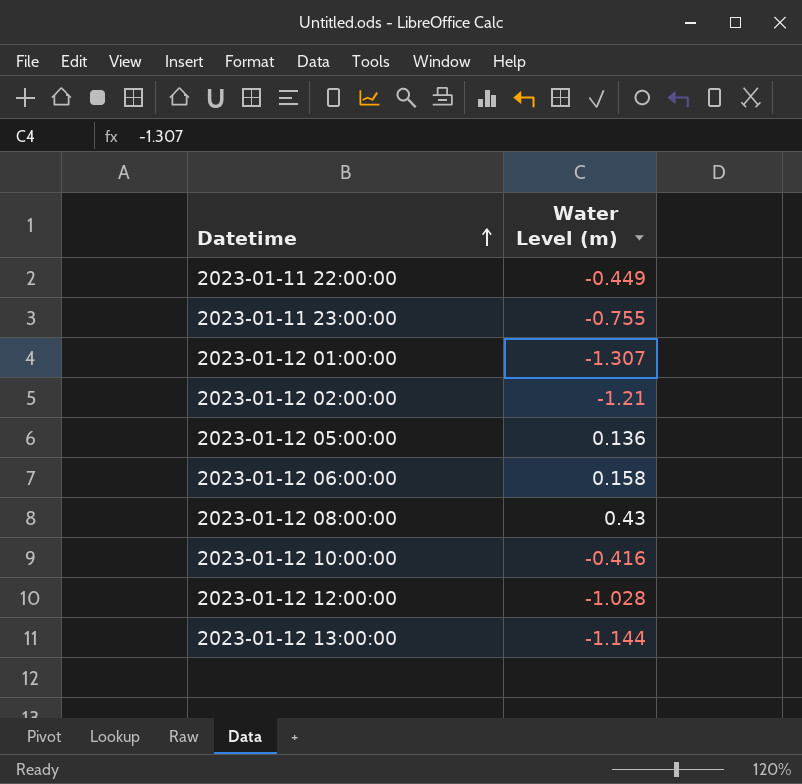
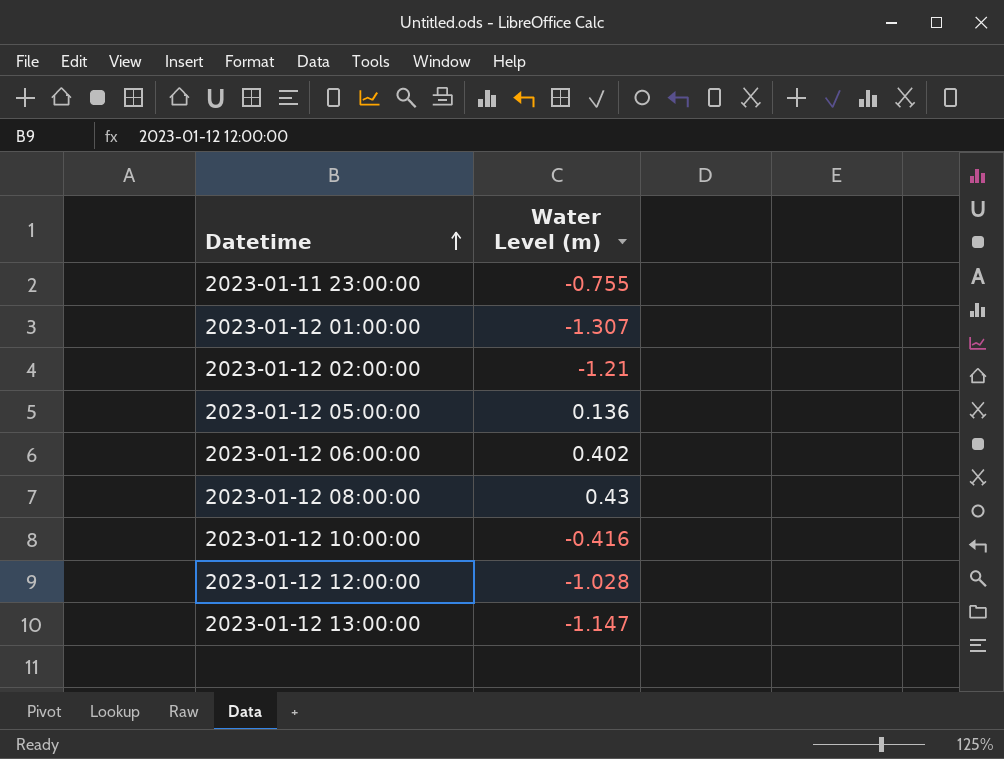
row 2023-01-11 22:00:00: -0.449 -> none
2023-01-12 06:00:00 | Water Level (m): 0.158 -> 0.402
2023-01-12 13:00:00 | Water Level (m): -1.144 -> -1.147

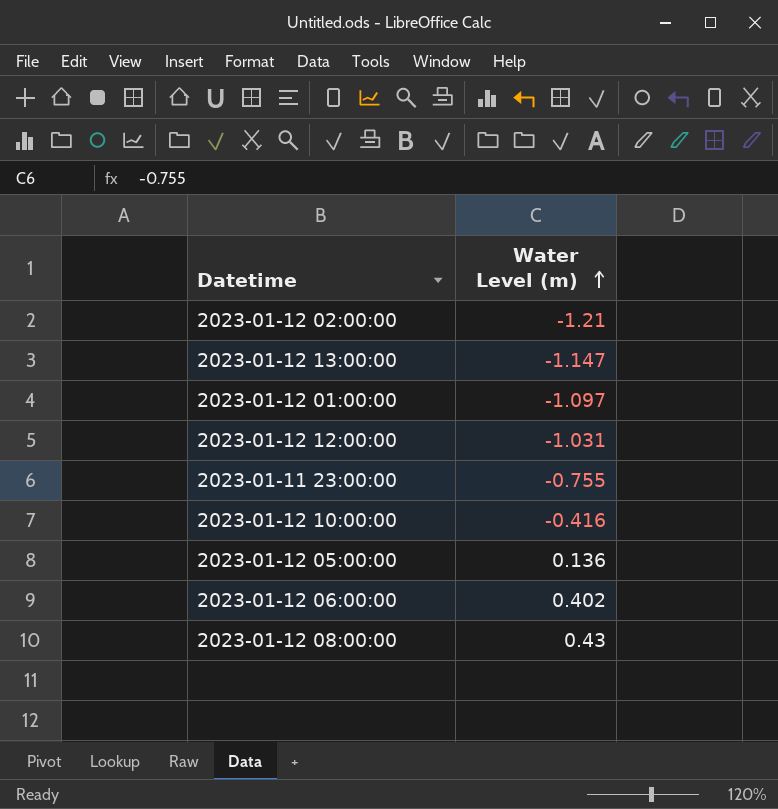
row order: Datetime ascending -> Water Level (m) ascending
2023-01-12 01:00:00 | Water Level (m): -1.307 -> -1.097
2023-01-12 12:00:00 | Water Level (m): -1.028 -> -1.031

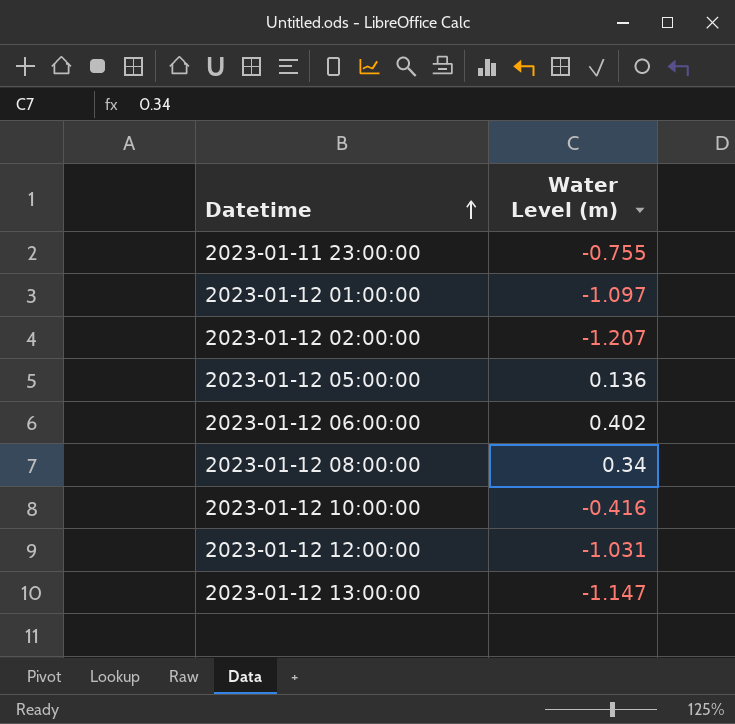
row order: Water Level (m) ascending -> Datetime ascending
2023-01-12 02:00:00 | Water Level (m): -1.21 -> -1.207
2023-01-12 08:00:00 | Water Level (m): 0.43 -> 0.34

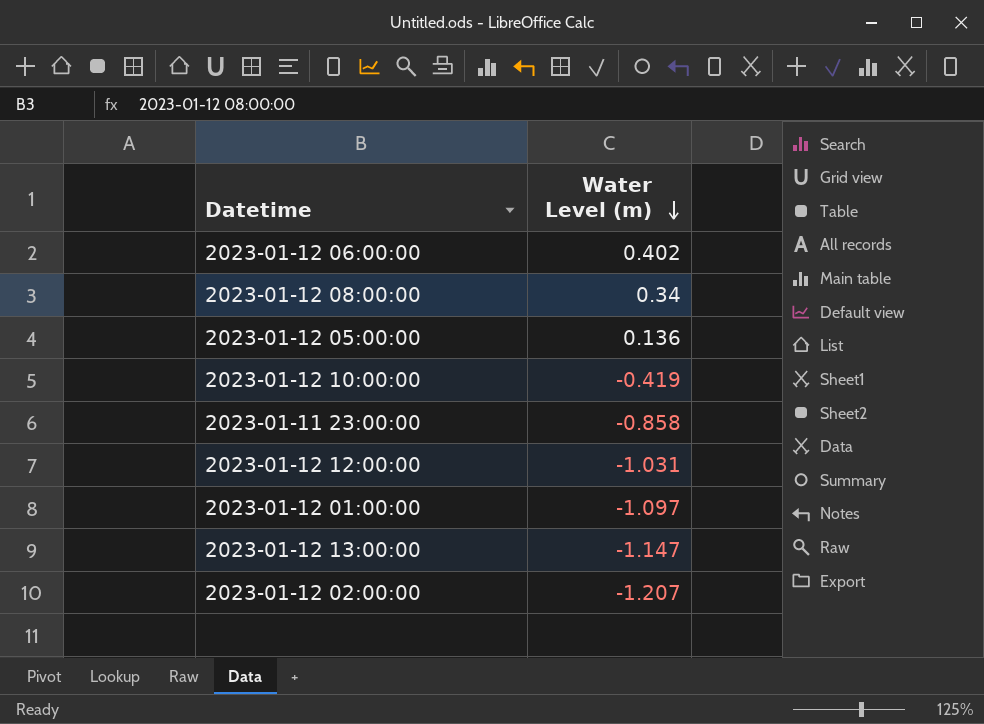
row order: Datetime ascending -> Water Level (m) descending
2023-01-12 10:00:00 | Water Level (m): -0.416 -> -0.419
2023-01-11 23:00:00 | Water Level (m): -0.755 -> -0.858

